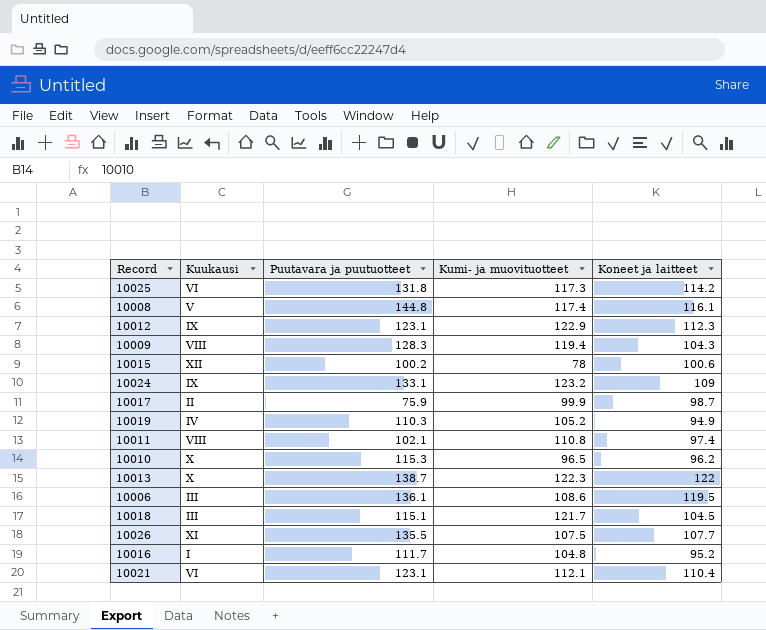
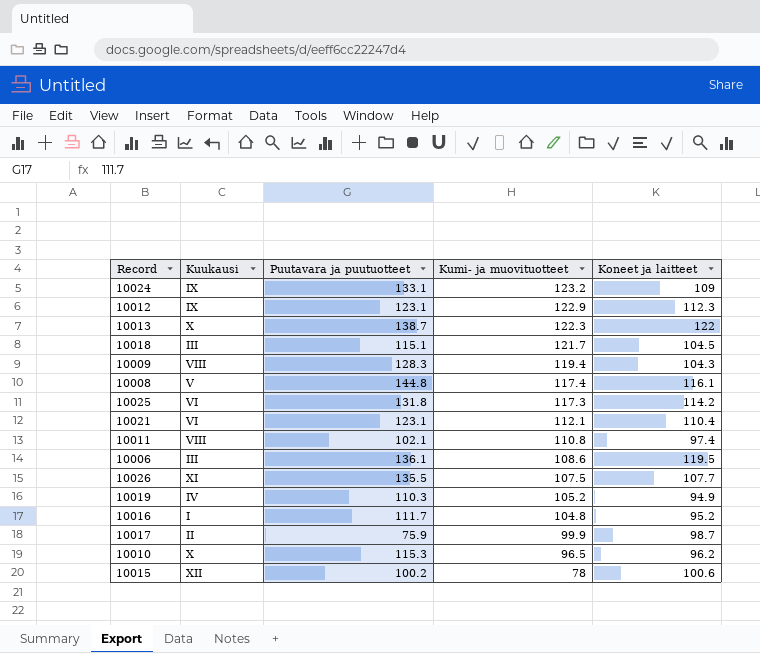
row order: none -> Kumi- ja muovituotteet descending

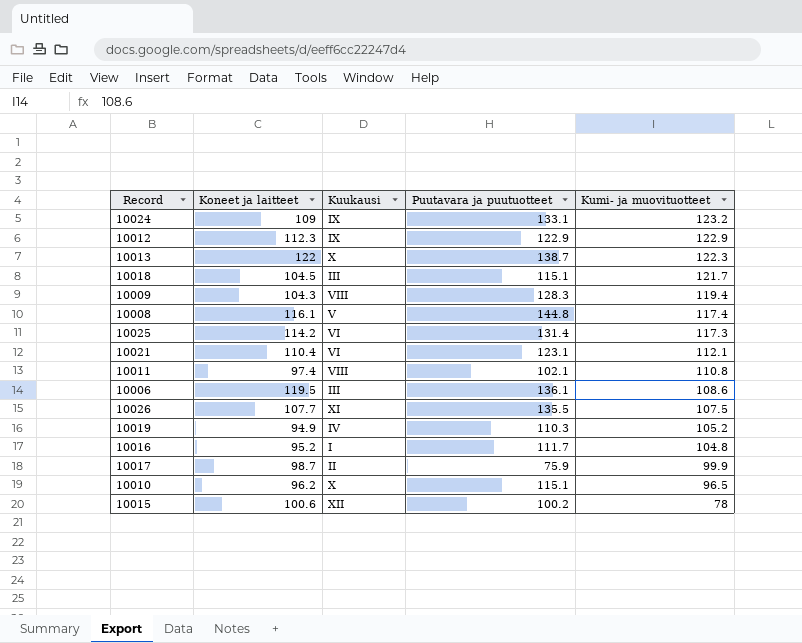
column Koneet ja laitteet | position: 5 -> 2
10012 | Puutavara ja puutuotteet: 123.1 -> 122.9
10025 | Puutavara ja puutuotteet: 131.8 -> 131.4
10010 | Puutavara ja puutuotteet: 115.3 -> 115.1

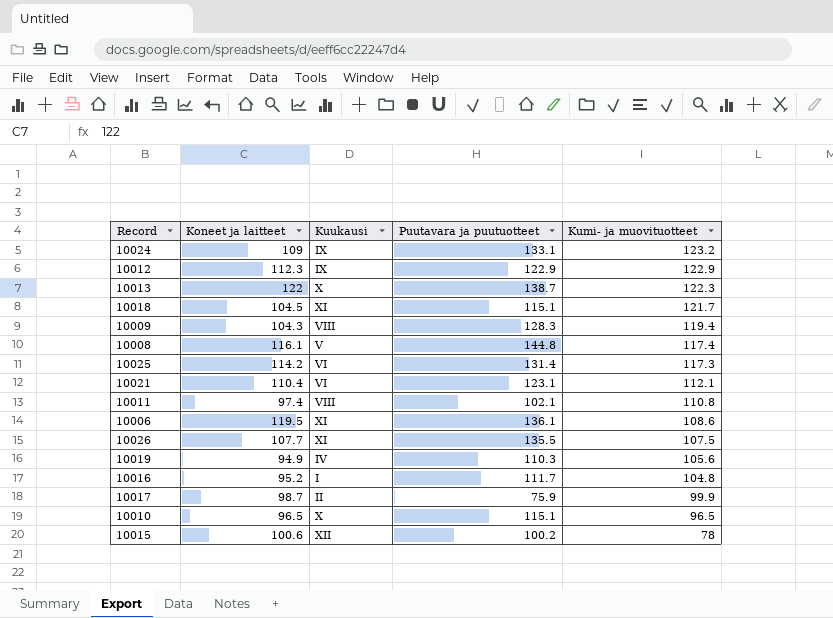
10018 | Kuukausi: III -> XI
10006 | Kuukausi: III -> XI
10019 | Kumi- ja muovituotteet: 105.2 -> 105.6
10010 | Koneet ja laitteet: 96.2 -> 96.5

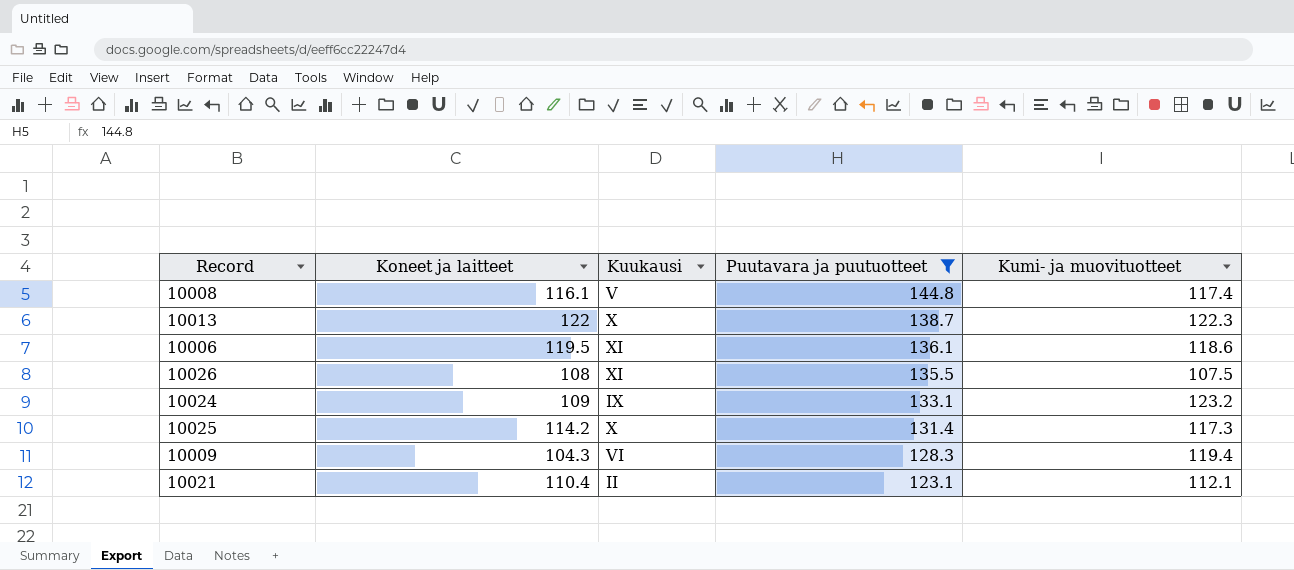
filter: none -> Puutavara ja puutuotteet >= 123.1
row order: Kumi- ja muovituotteet descending -> Puutavara ja puutuotteet descending
10006 | Kumi- ja muovituotteet: 108.6 -> 118.6
10026 | Koneet ja laitteet: 107.7 -> 108
10025 | Kuukausi: VI -> X
10009 | Kuukausi: VIII -> VI
10021 | Kuukausi: VI -> II

